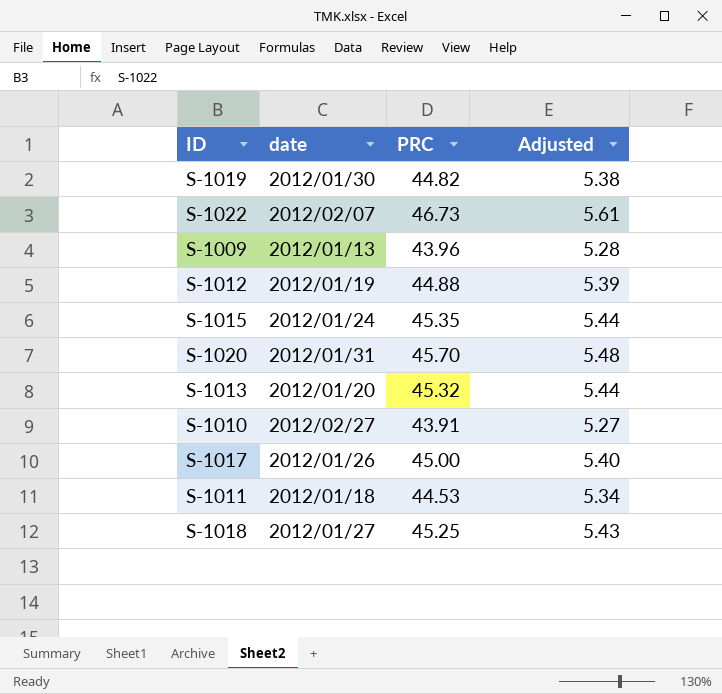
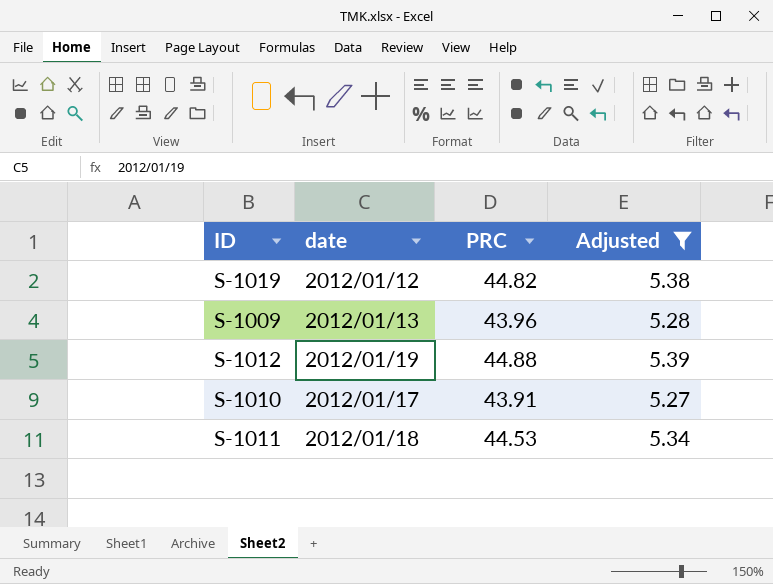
filter: none -> Adjusted <= 5.39
S-1019 | date: 2012/01/30 -> 2012/01/12
S-1010 | date: 2012/02/27 -> 2012/01/17

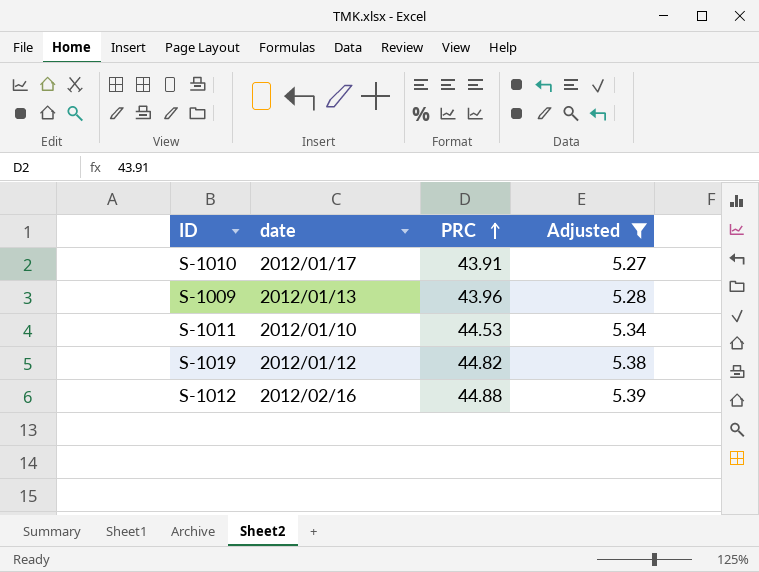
row order: none -> PRC ascending
S-1011 | date: 2012/01/18 -> 2012/01/10
S-1012 | date: 2012/01/19 -> 2012/02/16

